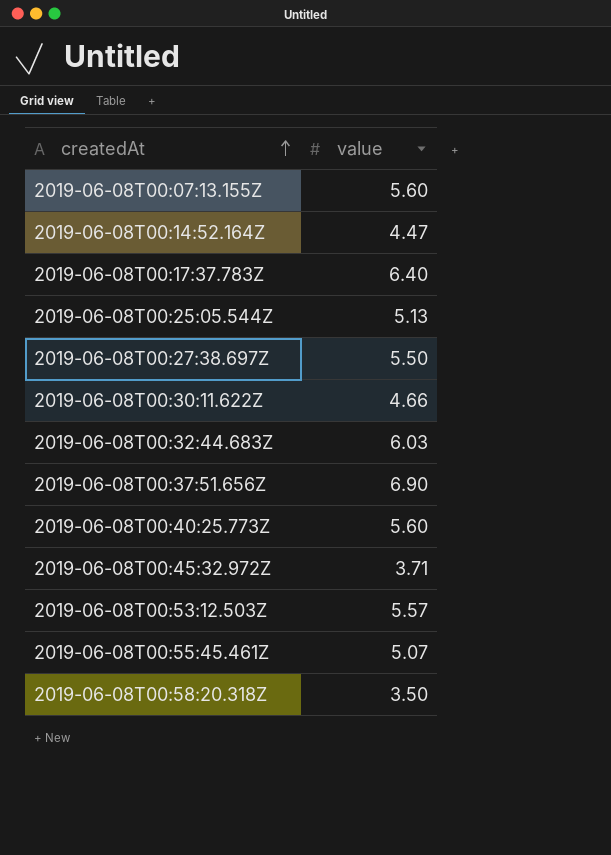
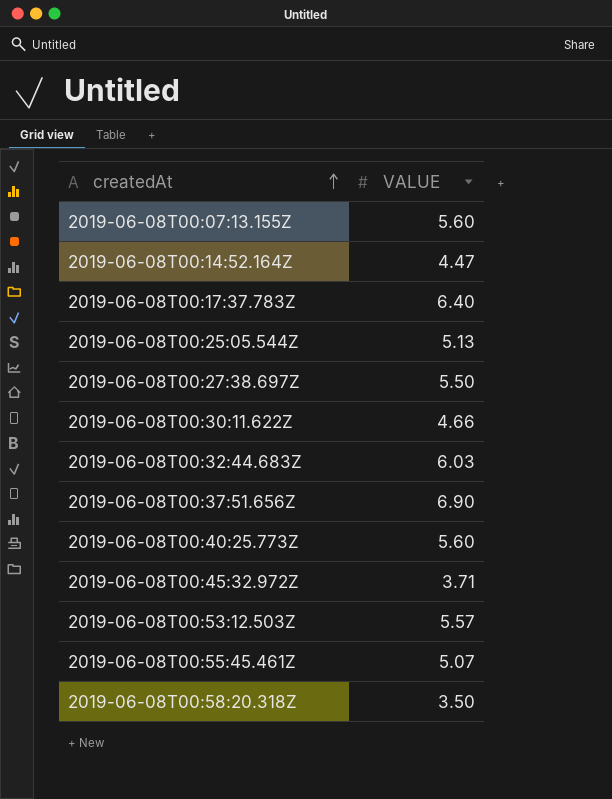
column name: value -> VALUE

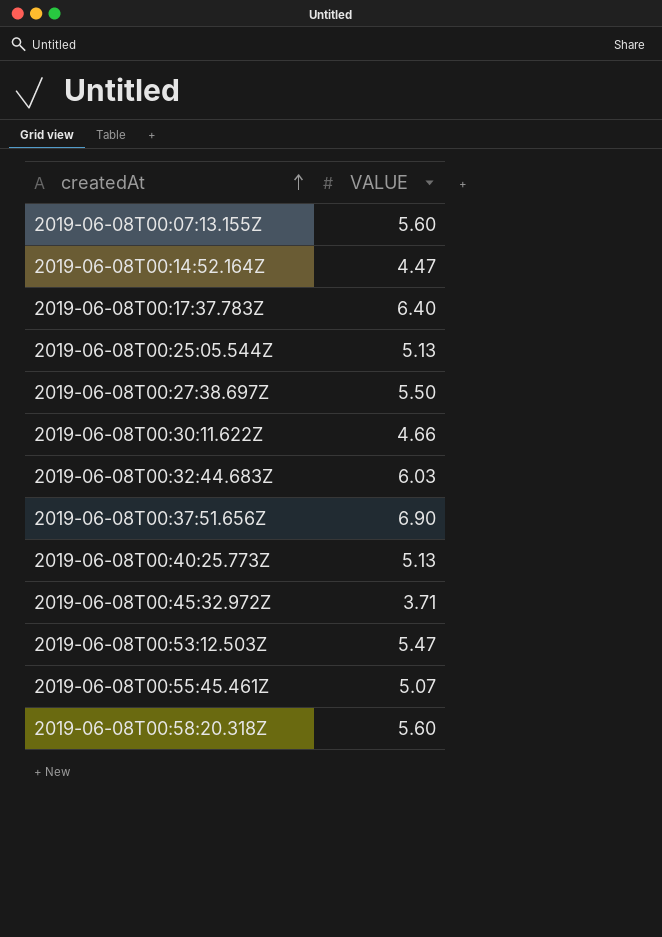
2019-06-08T00:40:25.773Z | VALUE: 5.60 -> 5.13
2019-06-08T00:53:12.503Z | VALUE: 5.57 -> 5.47
2019-06-08T00:58:20.318Z | VALUE: 3.50 -> 5.60

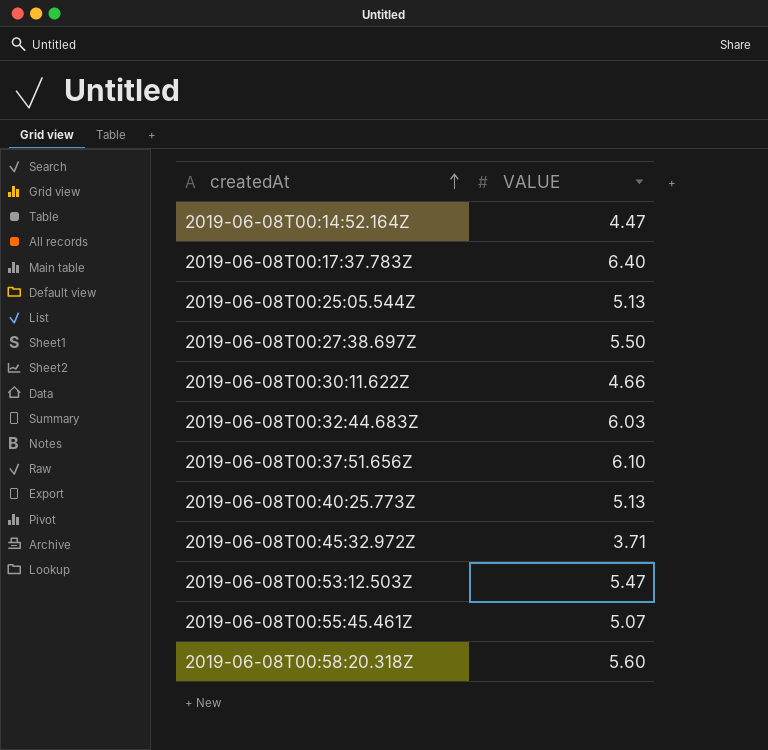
row 2019-06-08T00:07:13.155Z: 5.60 -> none
2019-06-08T00:37:51.656Z | VALUE: 6.90 -> 6.10

